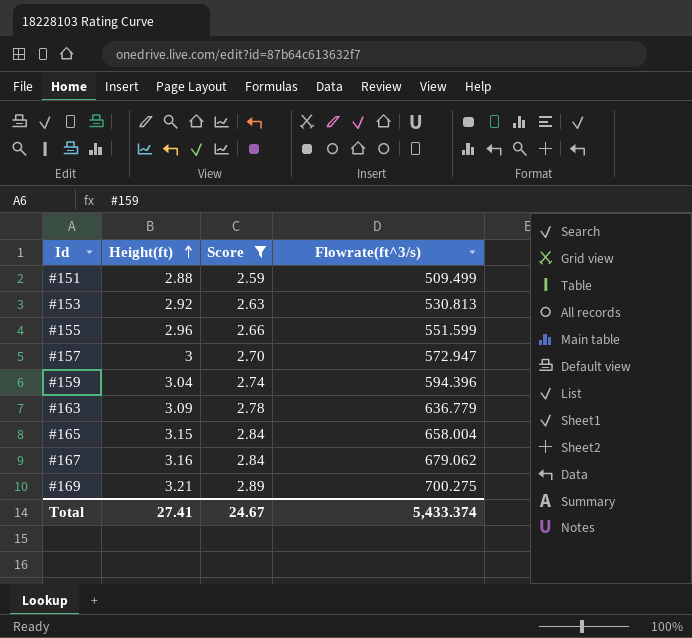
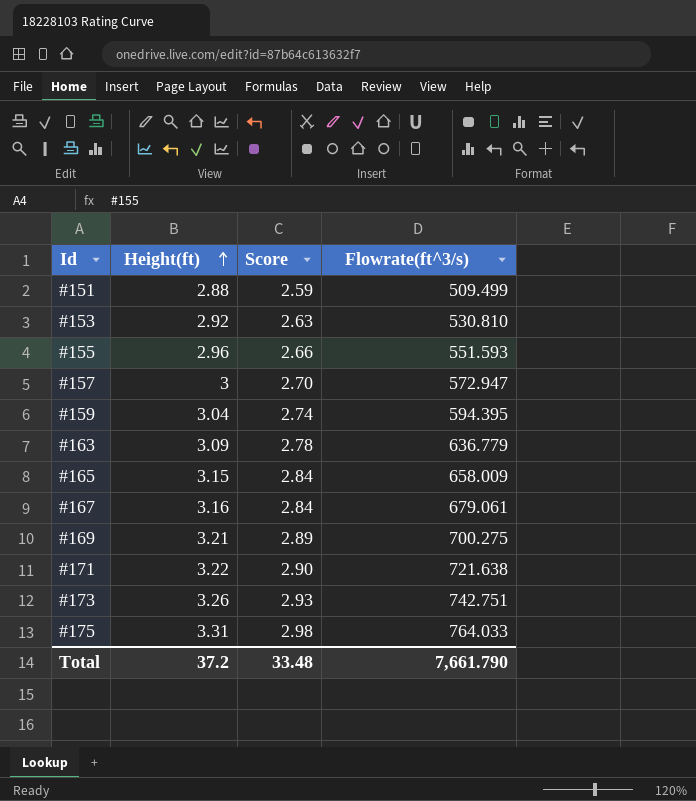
filter: Score <= 2.89 -> none
#153 | Flowrate(ft^3/s): 530.813 -> 530.810
#155 | Flowrate(ft^3/s): 551.599 -> 551.593
#159 | Flowrate(ft^3/s): 594.396 -> 594.395
#165 | Flowrate(ft^3/s): 658.004 -> 658.009
#167 | Flowrate(ft^3/s): 679.062 -> 679.061
Total | Height(ft): 27.41 -> 37.2
Total | Score: 24.67 -> 33.48
Total | Flowrate(ft^3/s): 5,433.374 -> 7,661.790

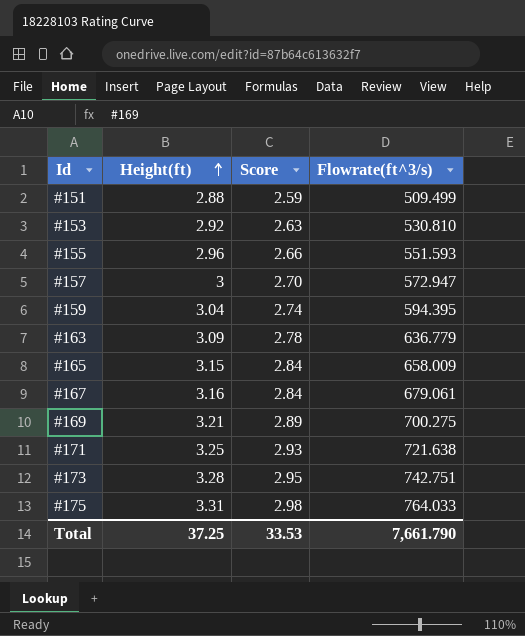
#171 | Height(ft): 3.22 -> 3.25
#171 | Score: 2.90 -> 2.93
#173 | Height(ft): 3.26 -> 3.28
#173 | Score: 2.93 -> 2.95
Total | Height(ft): 37.2 -> 37.25
Total | Score: 33.48 -> 33.53

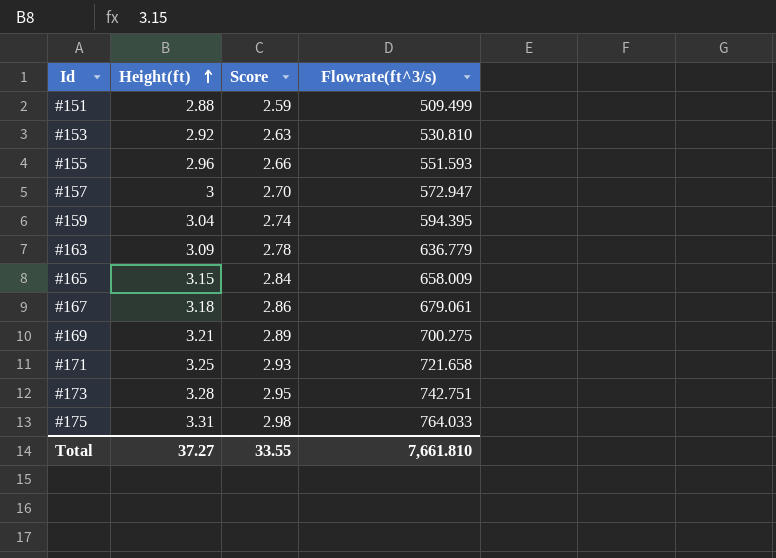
#167 | Height(ft): 3.16 -> 3.18
#167 | Score: 2.84 -> 2.86
#171 | Flowrate(ft^3/s): 721.638 -> 721.658
Total | Height(ft): 37.25 -> 37.27
Total | Score: 33.53 -> 33.55
Total | Flowrate(ft^3/s): 7,661.790 -> 7,661.810

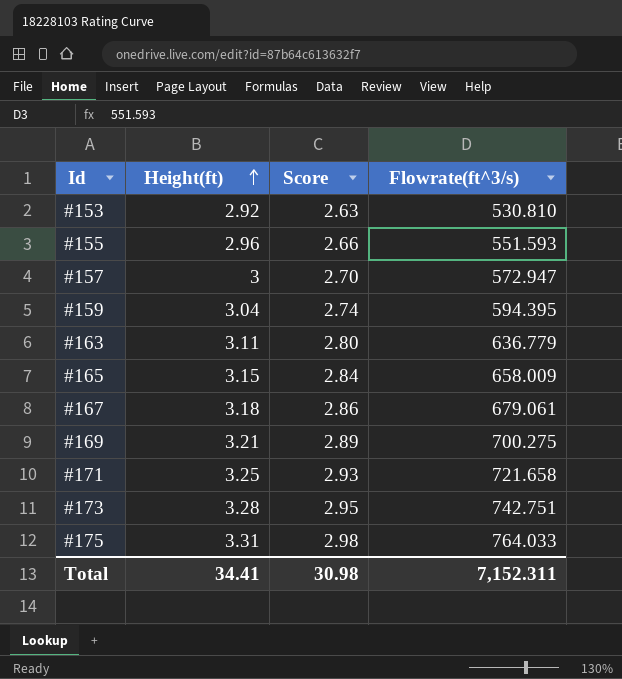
row #151: 2.88 | 2.59 | 509.499 -> none
#163 | Height(ft): 3.09 -> 3.11
#163 | Score: 2.78 -> 2.80
Total | Height(ft): 37.27 -> 34.41
Total | Score: 33.55 -> 30.98
Total | Flowrate(ft^3/s): 7,661.810 -> 7,152.311

